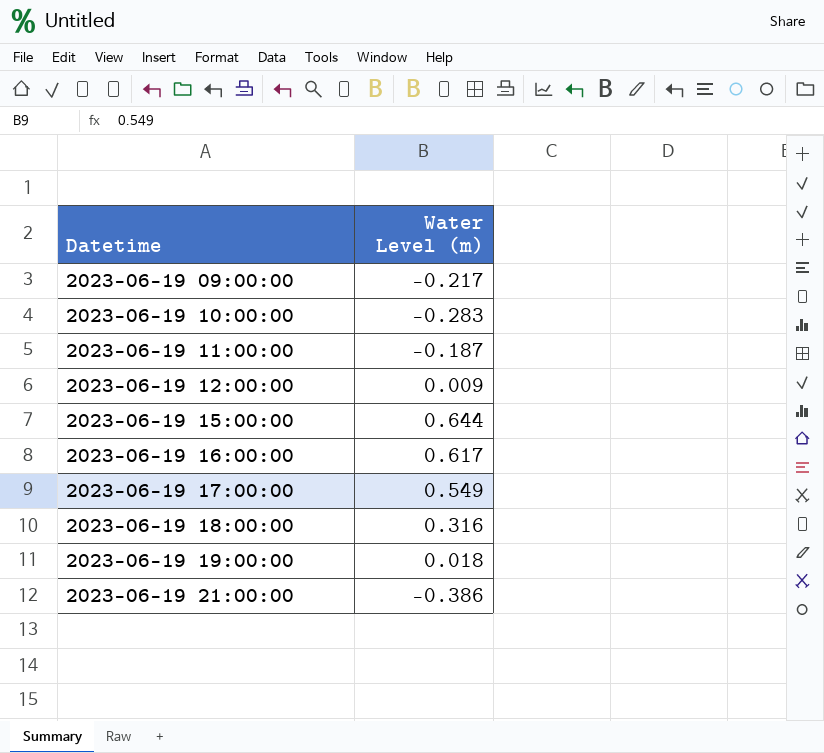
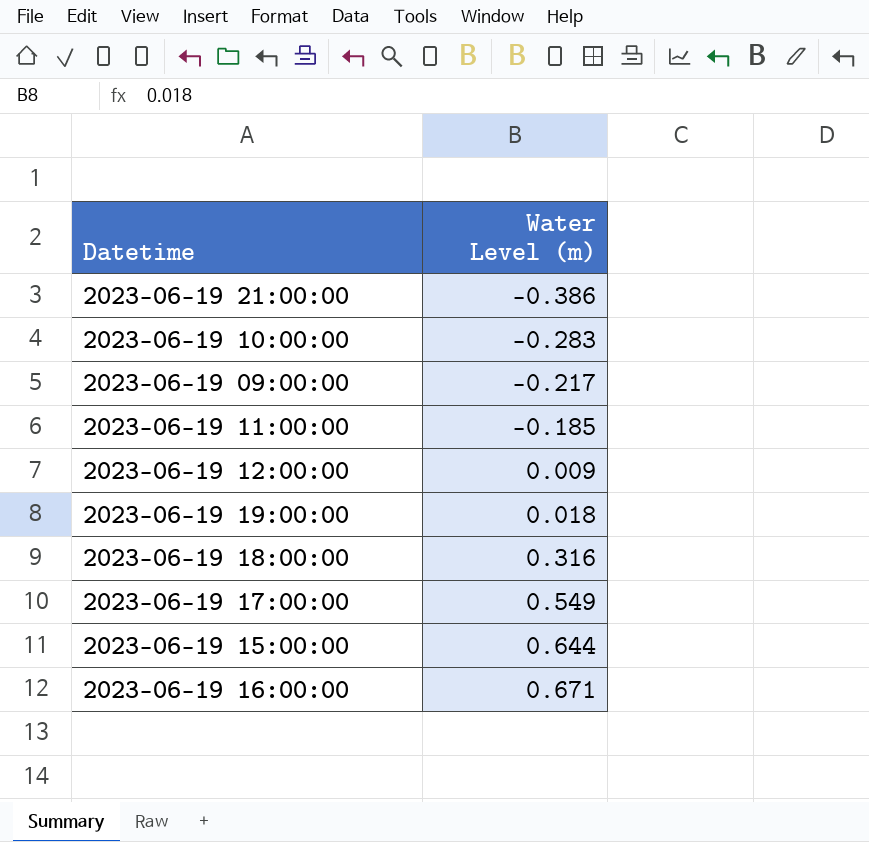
row order: Datetime ascending -> Water Level (m) ascending
2023-06-19 11:00:00 | Water Level (m): -0.187 -> -0.185
2023-06-19 16:00:00 | Water Level (m): 0.617 -> 0.671

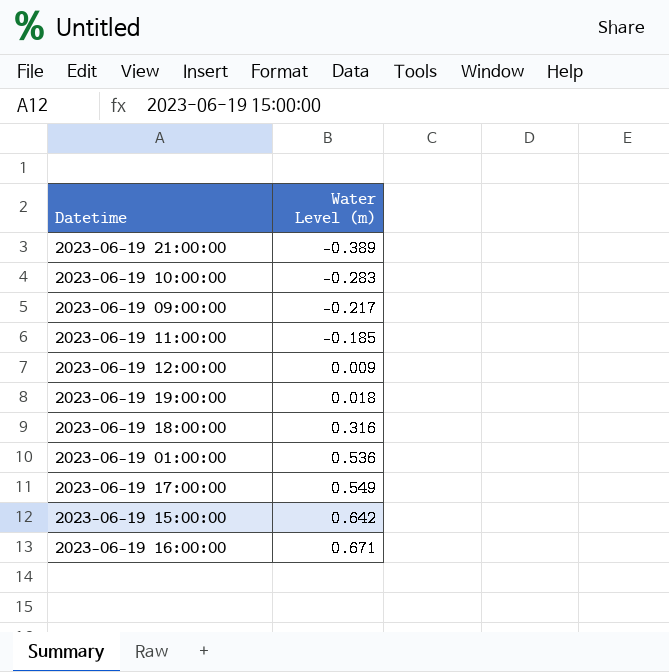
2023-06-19 21:00:00 | Water Level (m): -0.386 -> -0.389
row 2023-06-19 01:00:00: none -> 0.536
2023-06-19 15:00:00 | Water Level (m): 0.644 -> 0.642

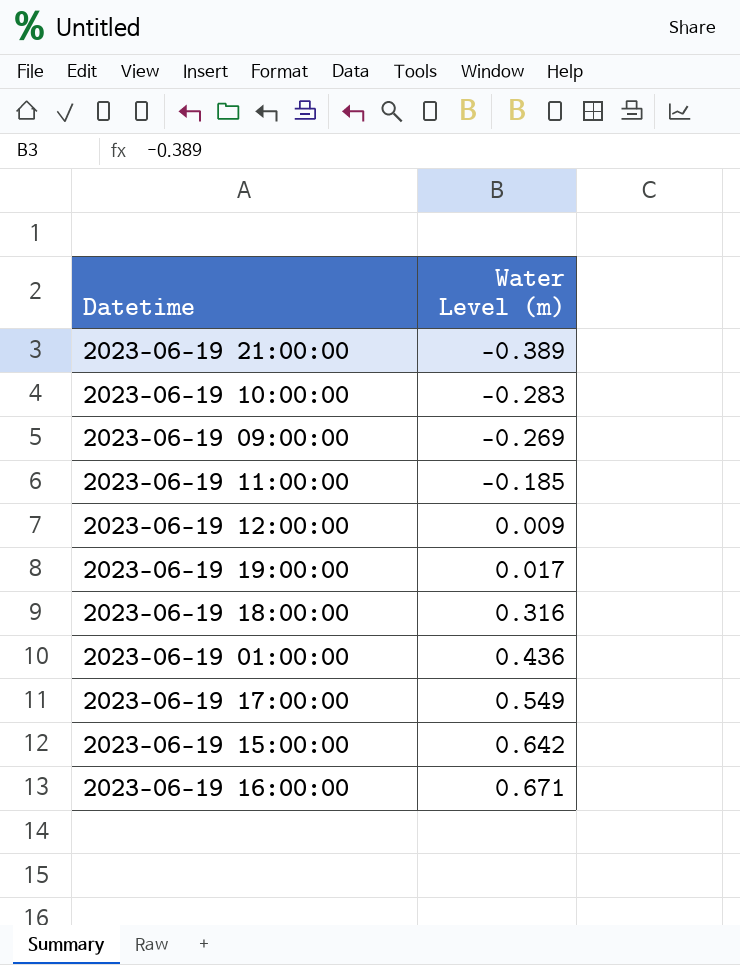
2023-06-19 09:00:00 | Water Level (m): -0.217 -> -0.269
2023-06-19 19:00:00 | Water Level (m): 0.018 -> 0.017
2023-06-19 01:00:00 | Water Level (m): 0.536 -> 0.436

